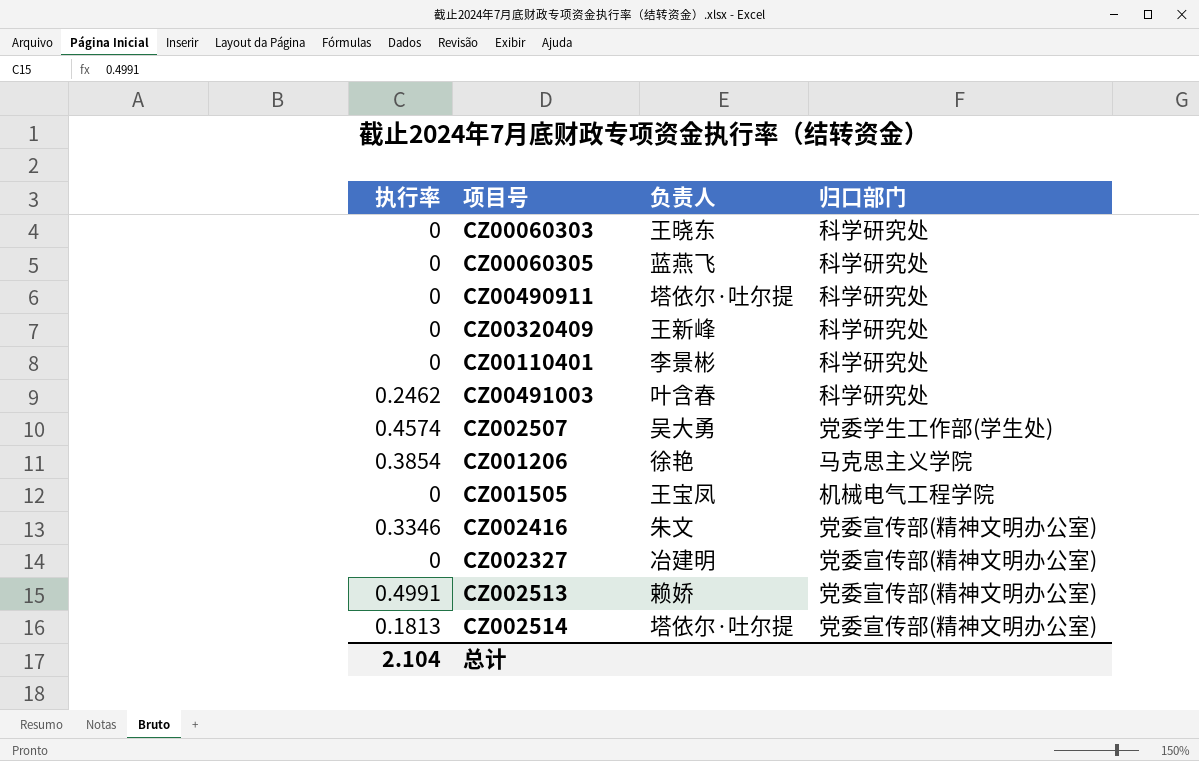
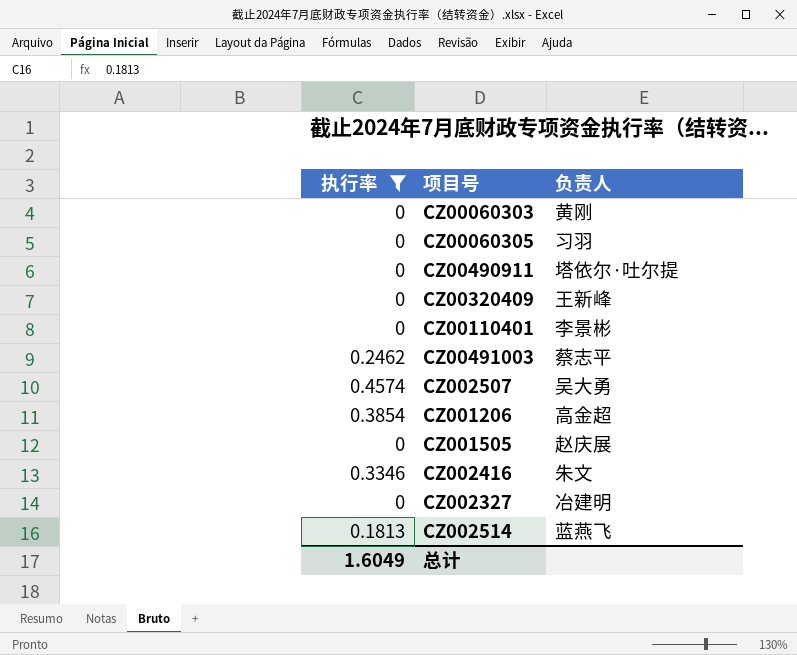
filter: none -> 执行率 != 0.4991
column 归口部门 | position: 4 -> none
CZ00060303 | 负责人: 王晓东 -> 黄刚
CZ00060305 | 负责人: 蓝燕飞 -> 习羽
CZ00491003 | 负责人: 叶含春 -> 蔡志平
CZ001206 | 负责人: 徐艳 -> 高金超
CZ001505 | 负责人: 王宝凤 -> 赵庆展
CZ002514 | 负责人: 塔依尔·吐尔提 -> 蓝燕飞
总计 | 执行率: 2.104 -> 1.6049

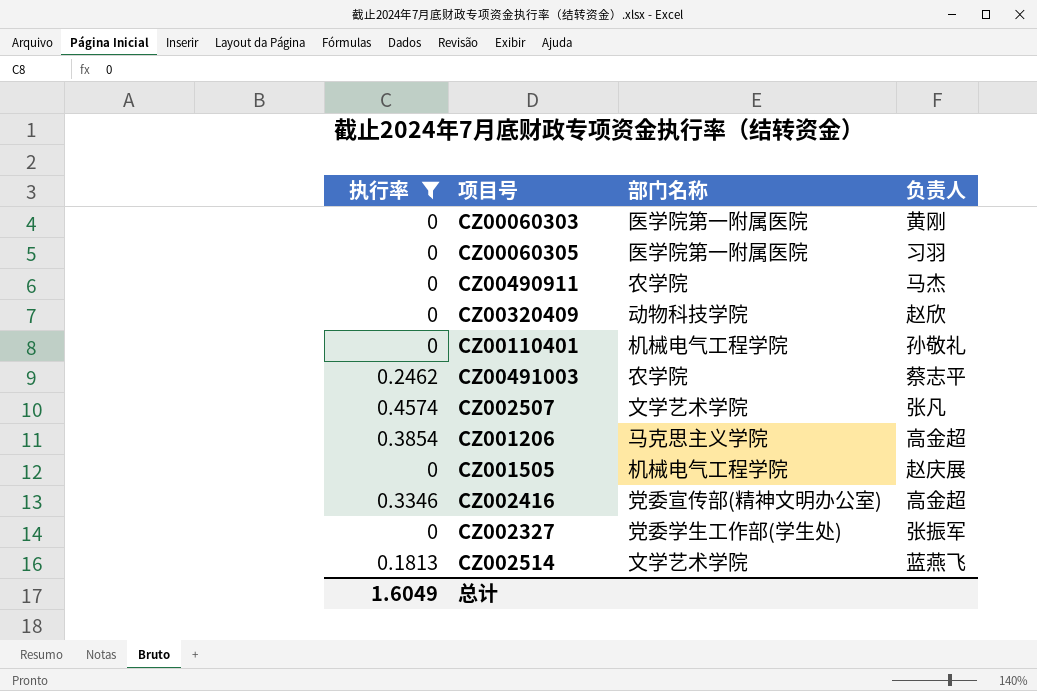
column 部门名称 | position: none -> 3
CZ00490911 | 负责人: 塔依尔·吐尔提 -> 马杰
CZ00320409 | 负责人: 王新峰 -> 赵欣
CZ00110401 | 负责人: 李景彬 -> 孙敬礼
CZ002507 | 负责人: 吴大勇 -> 张凡
CZ002416 | 负责人: 朱文 -> 高金超
CZ002327 | 负责人: 冶建明 -> 张振军

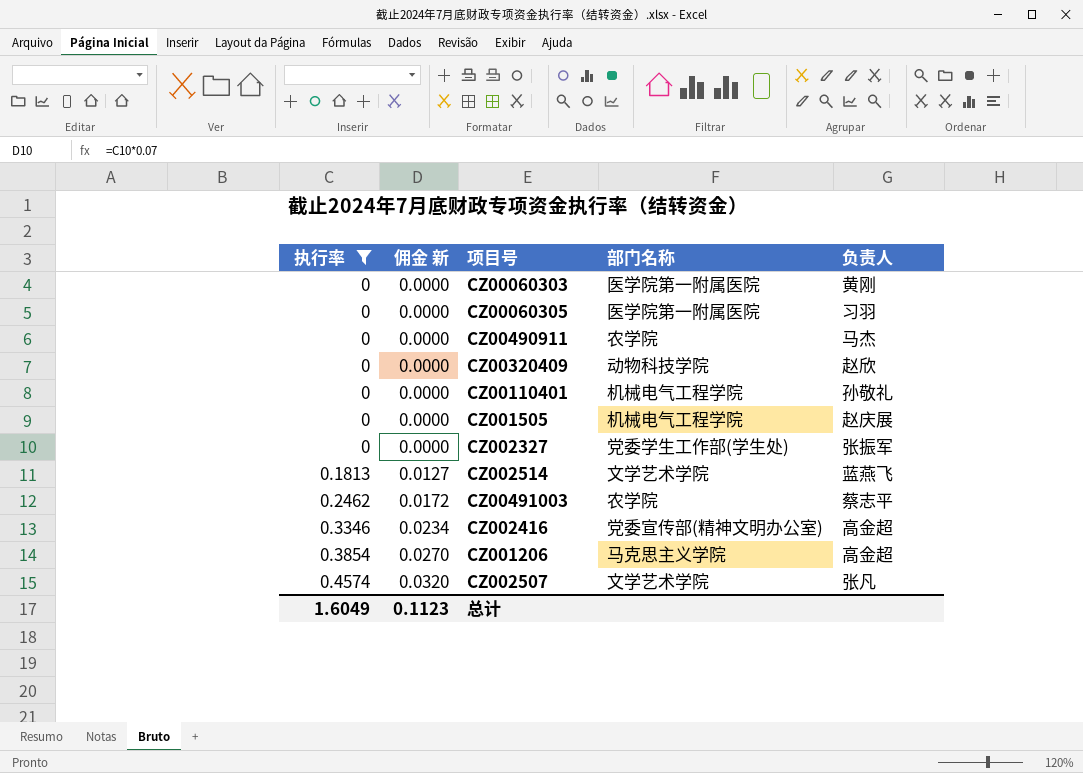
row order: none -> 执行率 ascending
column 佣金 新 | formula: none -> [执行率] * 0.07

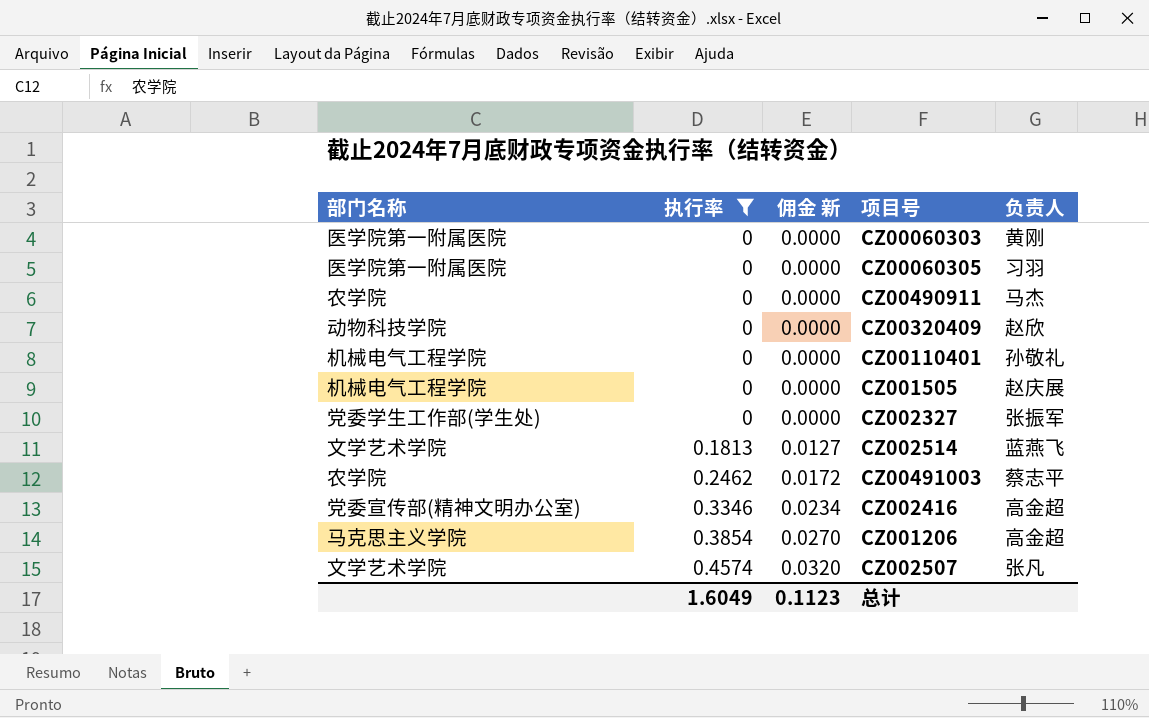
column 部门名称 | position: 4 -> 1

